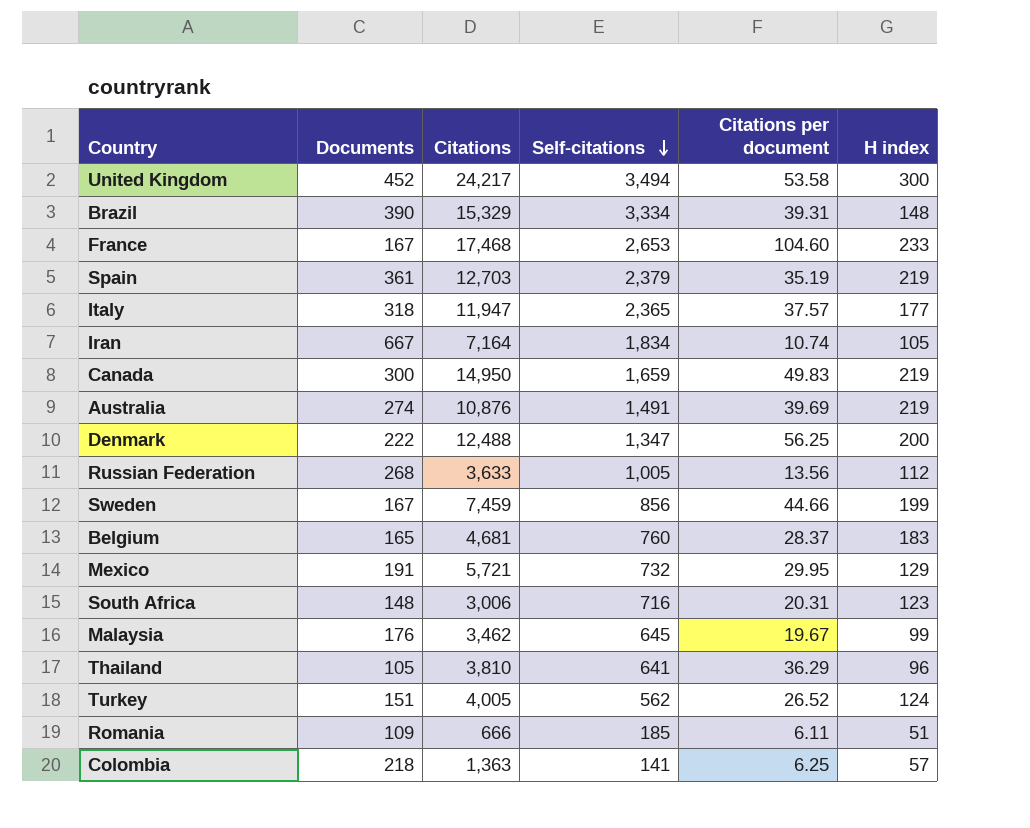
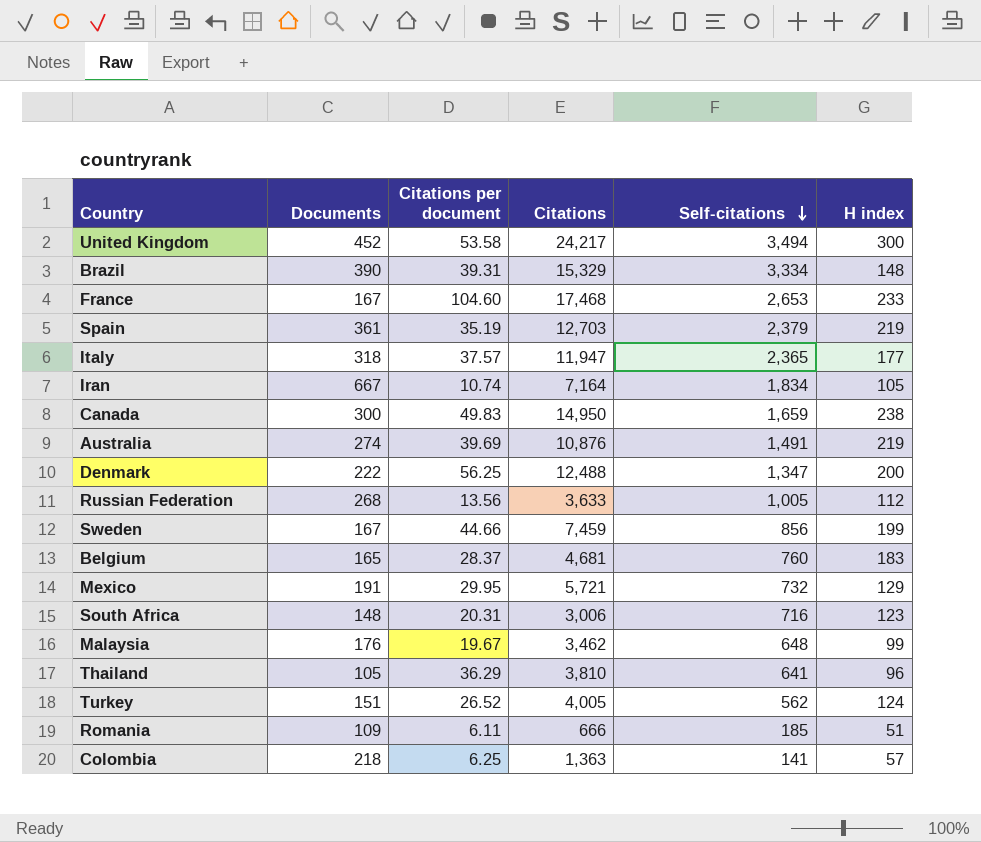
column Citations per document | position: 5 -> 3
Canada | H index: 219 -> 238
Malaysia | Self-citations: 645 -> 648

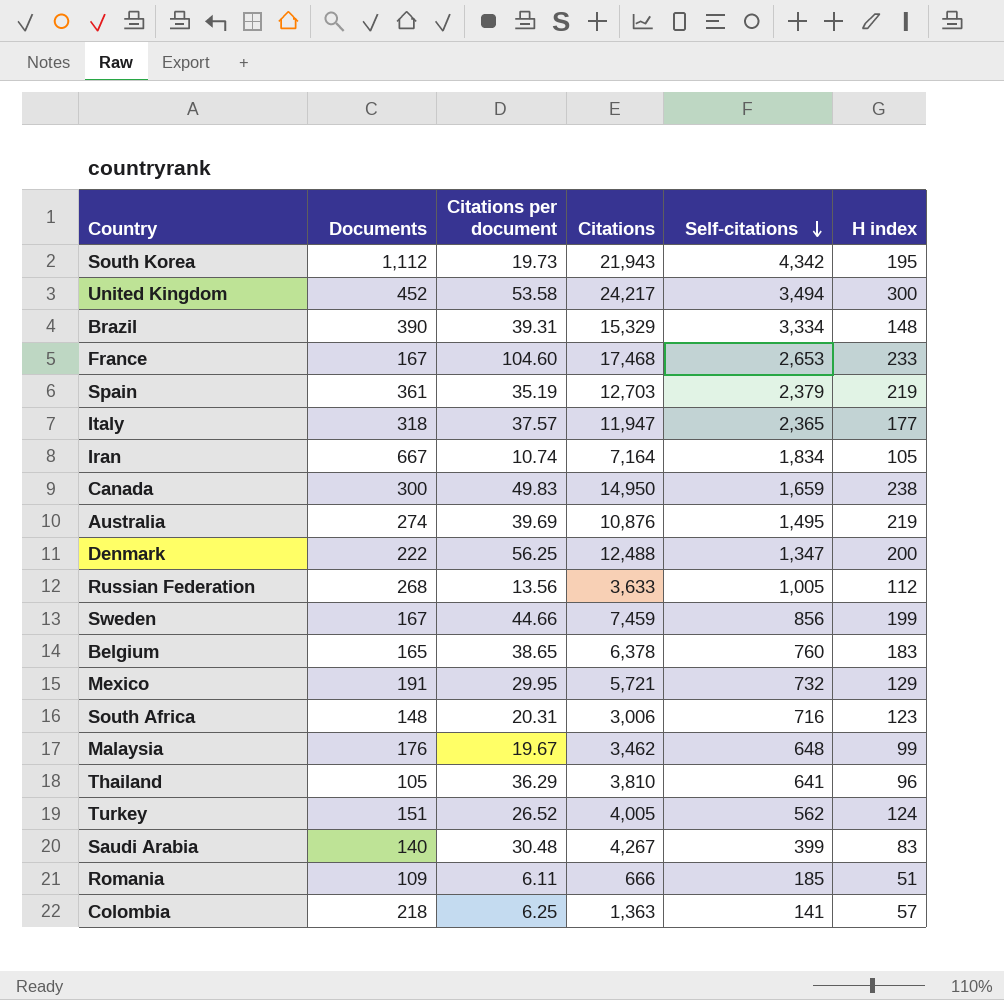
row South Korea: none -> 1,112 | 19.73 | 21,943 | 4,342 | 195
Australia | Self-citations: 1,491 -> 1,495
Belgium | Citations per document: 28.37 -> 38.65
Belgium | Citations: 4,681 -> 6,378
row Saudi Arabia: none -> 140 | 30.48 | 4,267 | 399 | 83

